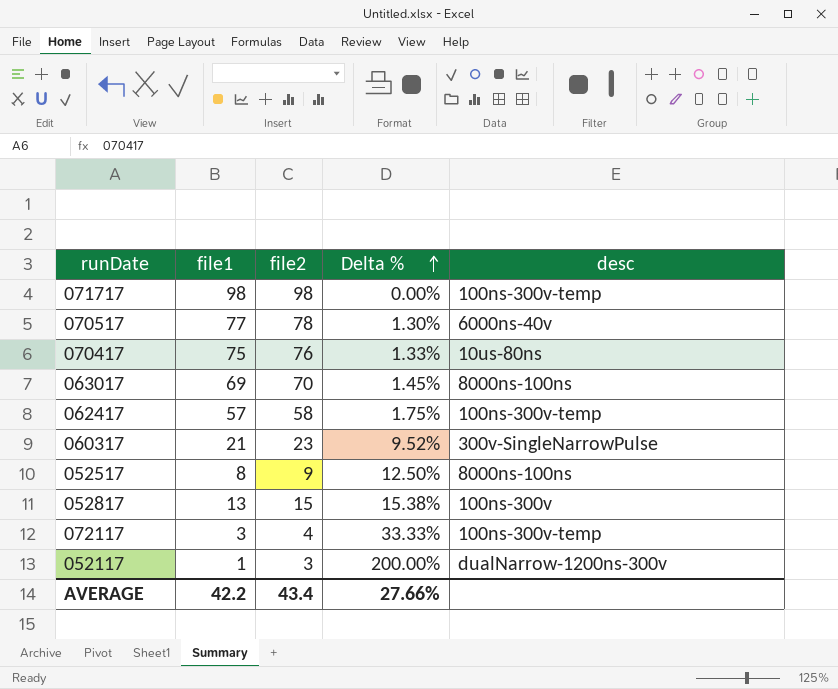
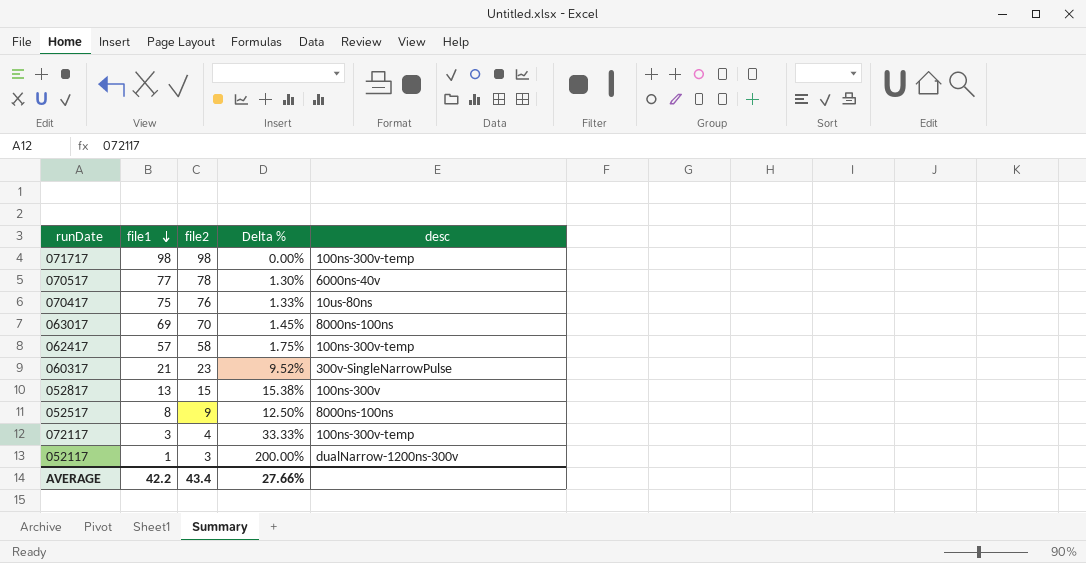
row order: Delta % ascending -> file1 descending

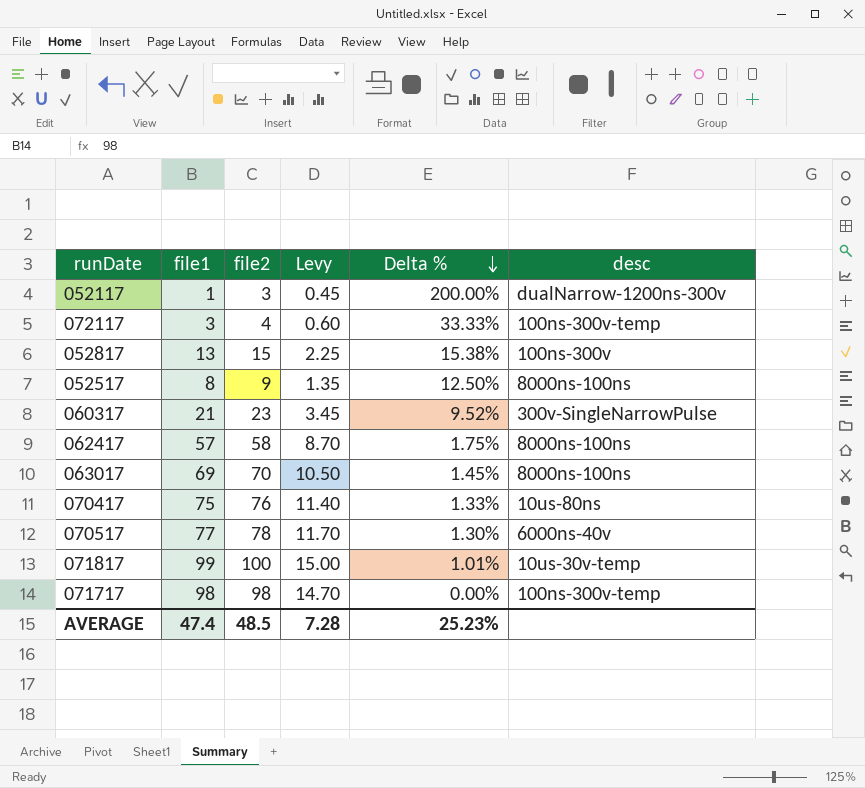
row order: file1 descending -> Delta % descending
column Levy | formula: none -> [file2] * 0.15
062417 | desc: 100ns-300v-temp -> 8000ns-100ns
row 071817: none -> 99 | 100 | 15.00 | 1.01% | 10us-30v-temp
AVERAGE | file1: 42.2 -> 47.4
AVERAGE | file2: 43.4 -> 48.5
AVERAGE | Delta %: 27.66% -> 25.23%

